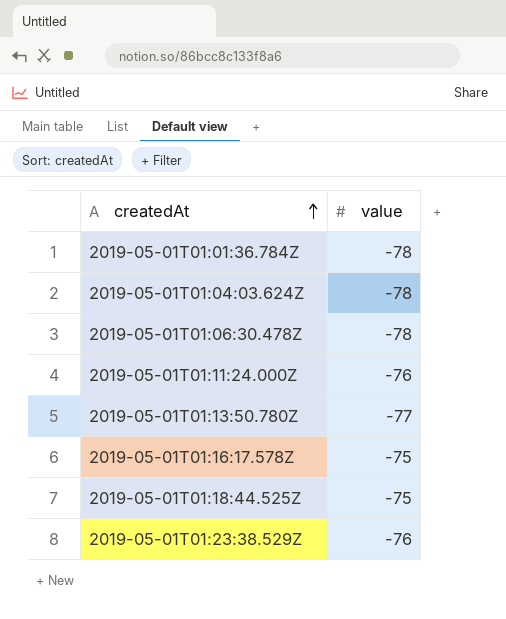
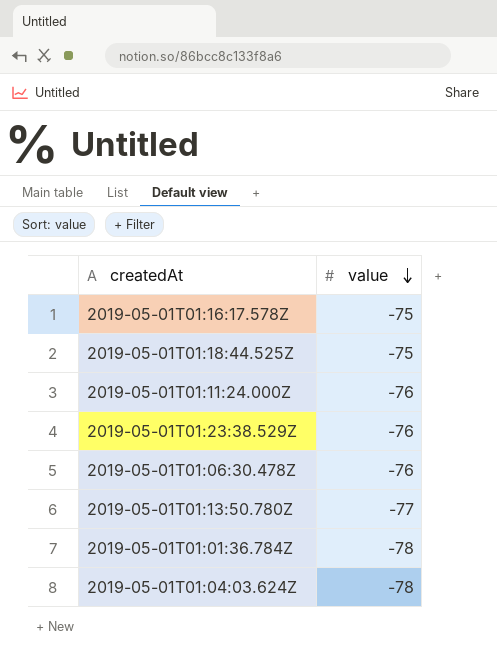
row order: createdAt ascending -> value descending
2019-05-01T01:06:30.478Z | value: -78 -> -76

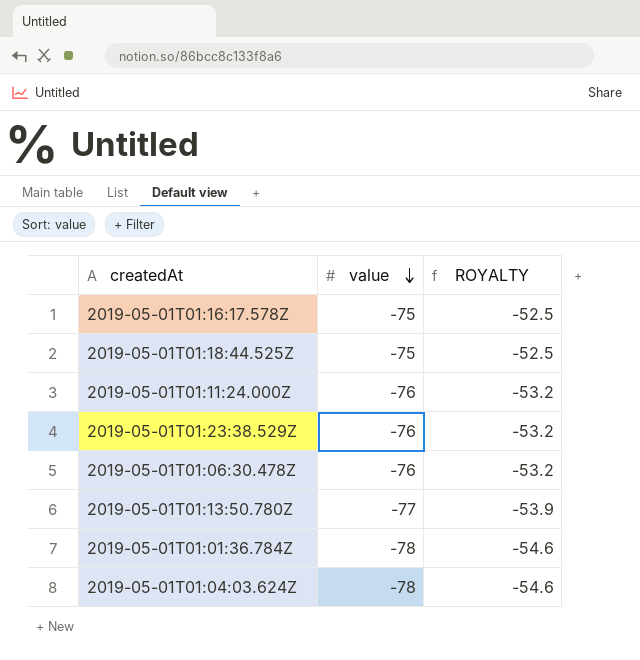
column ROYALTY | formula: none -> [value] * 0.7

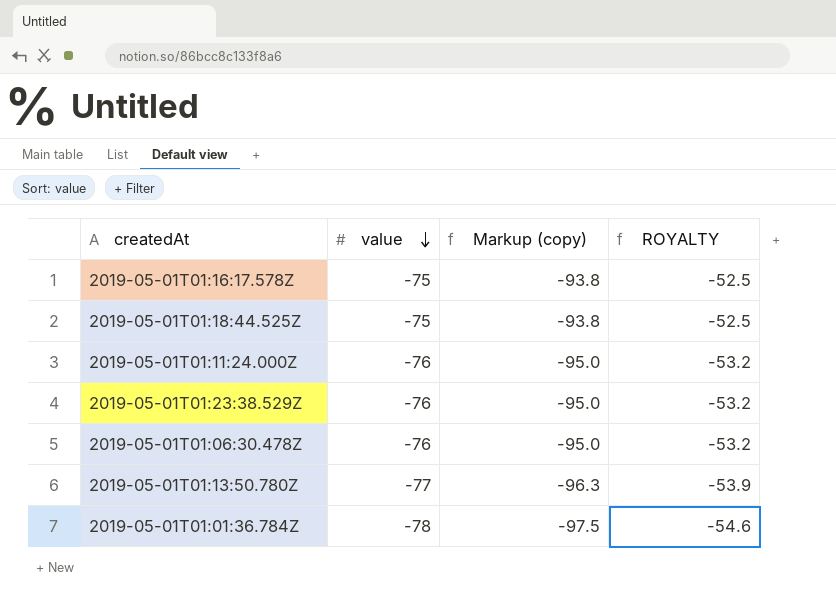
column Markup (copy) | formula: none -> [value] * 1.25
row 2019-05-01T01:04:03.624Z: -78 | -54.6 -> none

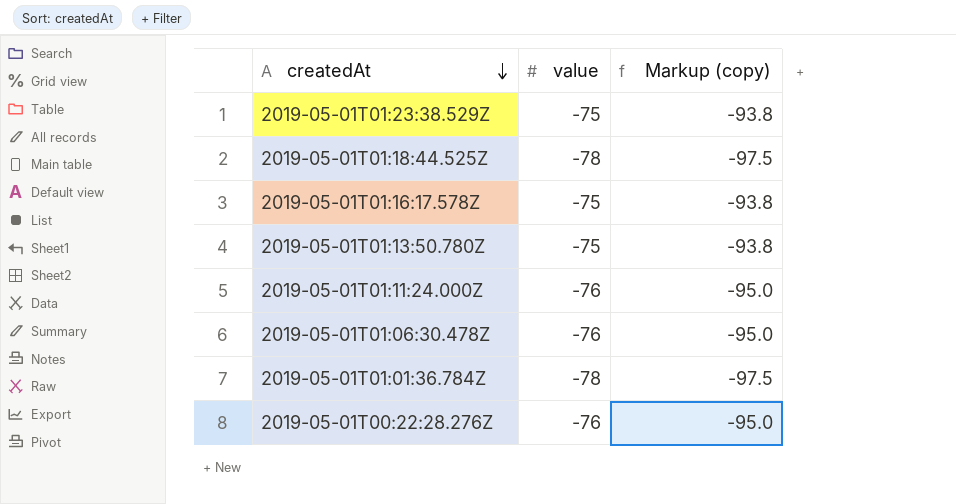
row order: value descending -> createdAt descending
column ROYALTY | formula: [value] * 0.7 -> none
2019-05-01T01:23:38.529Z | value: -76 -> -75
2019-05-01T01:23:38.529Z | Markup (copy): -95.0 -> -93.8
2019-05-01T01:18:44.525Z | value: -75 -> -78
2019-05-01T01:18:44.525Z | Markup (copy): -93.8 -> -97.5
2019-05-01T01:13:50.780Z | value: -77 -> -75
2019-05-01T01:13:50.780Z | Markup (copy): -96.3 -> -93.8
row 2019-05-01T00:22:28.276Z: none -> -76 | -95.0

